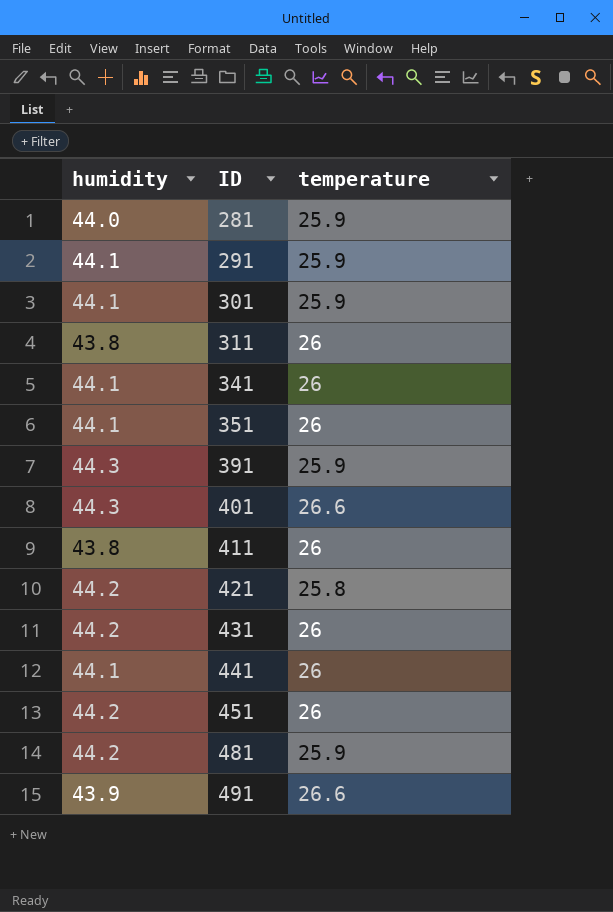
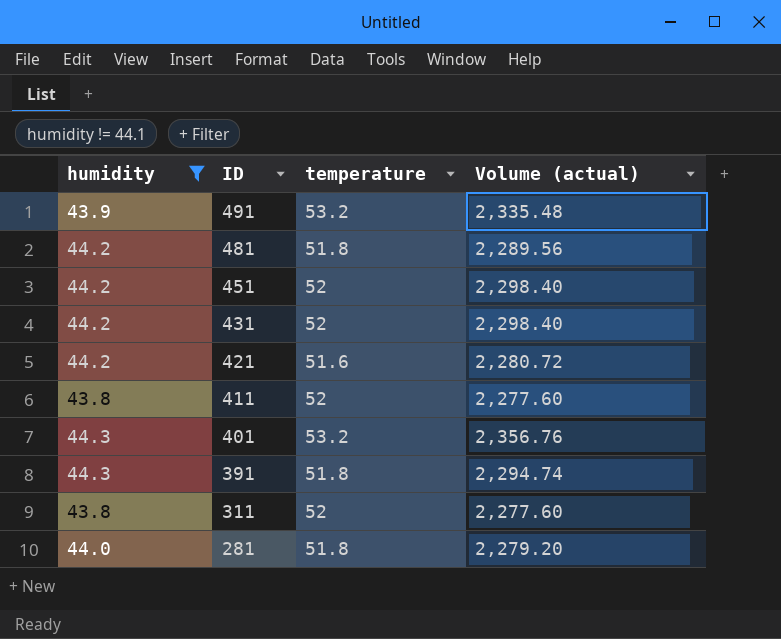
filter: none -> humidity != 44.1
row order: ID ascending -> ID descending
column Volume (actual) | formula: none -> [humidity] * [temperature]
491 | temperature: 26.6 -> 53.2
481 | temperature: 25.9 -> 51.8
451 | temperature: 26 -> 52
431 | temperature: 26 -> 52
421 | temperature: 25.8 -> 51.6
411 | temperature: 26 -> 52
401 | temperature: 26.6 -> 53.2
391 | temperature: 25.9 -> 51.8
311 | temperature: 26 -> 52
281 | temperature: 25.9 -> 51.8

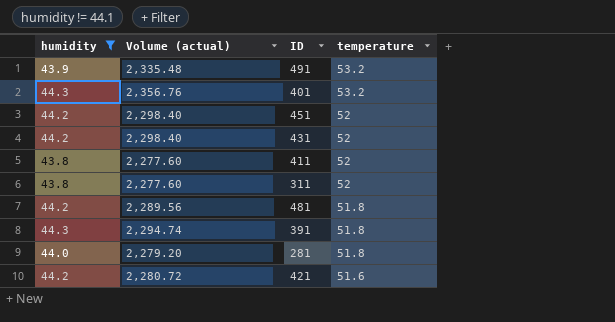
row order: ID descending -> temperature descending
column Volume (actual) | position: 4 -> 2

